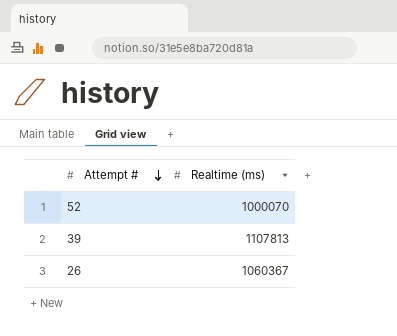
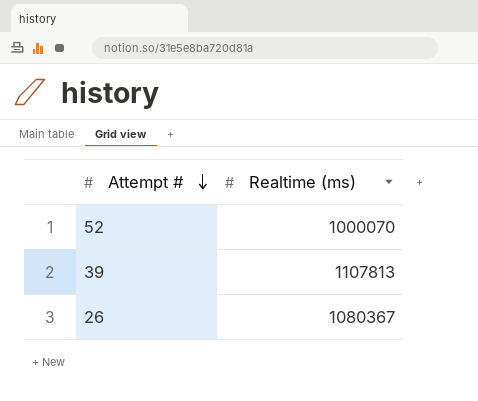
26 | Realtime (ms): 1060367 -> 1080367

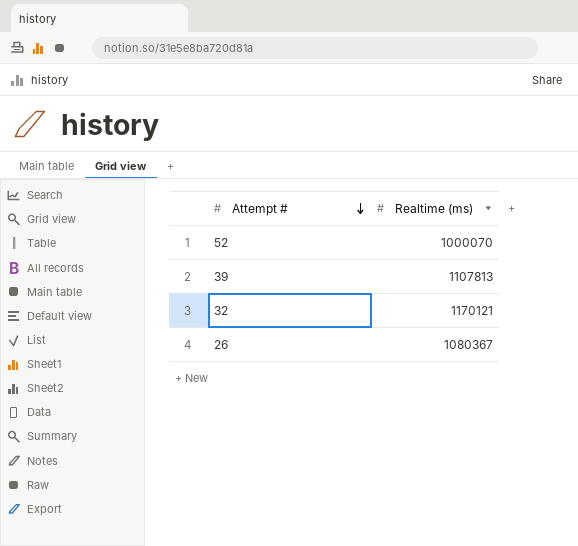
row 32: none -> 1170121

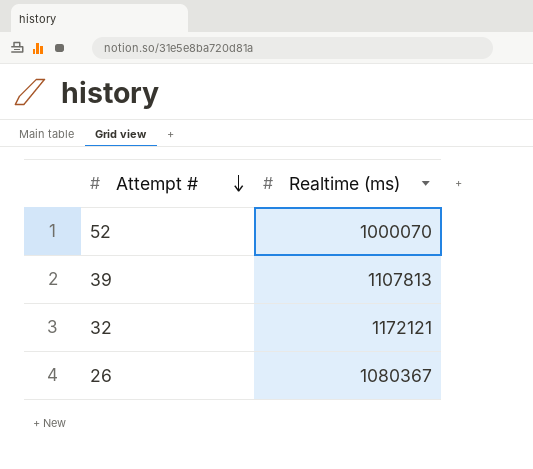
32 | Realtime (ms): 1170121 -> 1172121

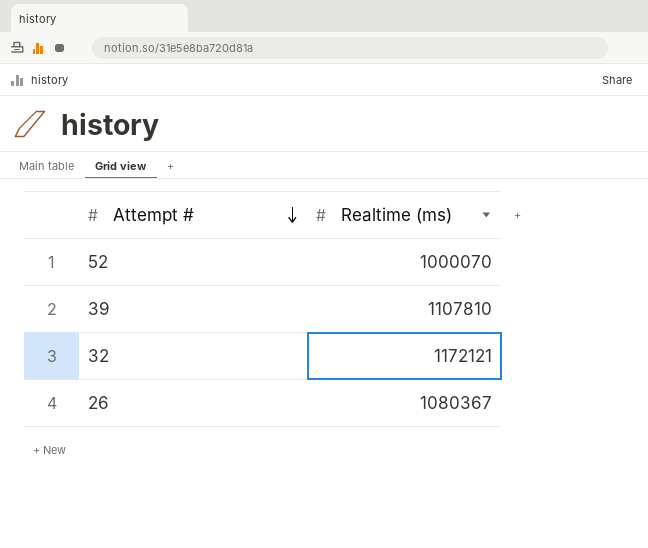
39 | Realtime (ms): 1107813 -> 1107810

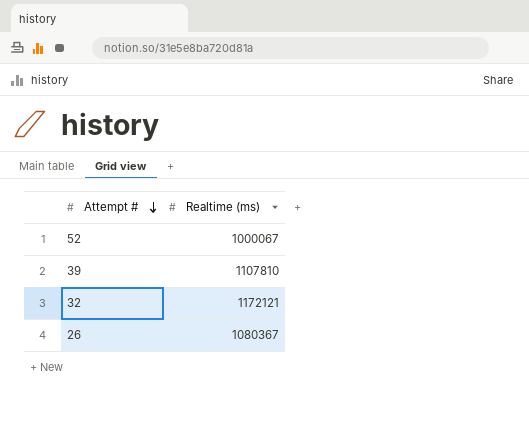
52 | Realtime (ms): 1000070 -> 1000067

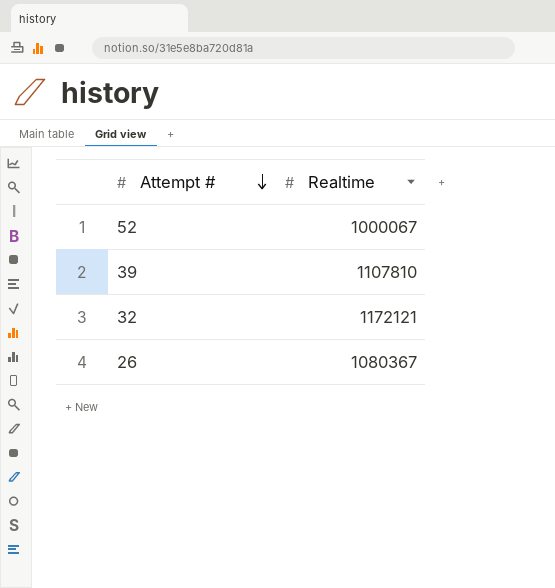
column name: Realtime (ms) -> Realtime

